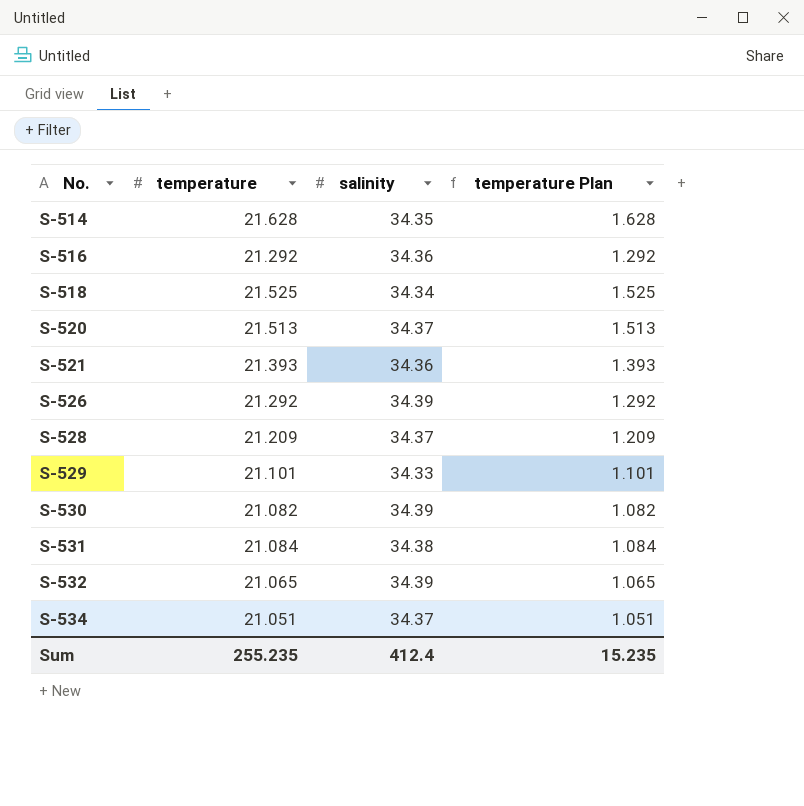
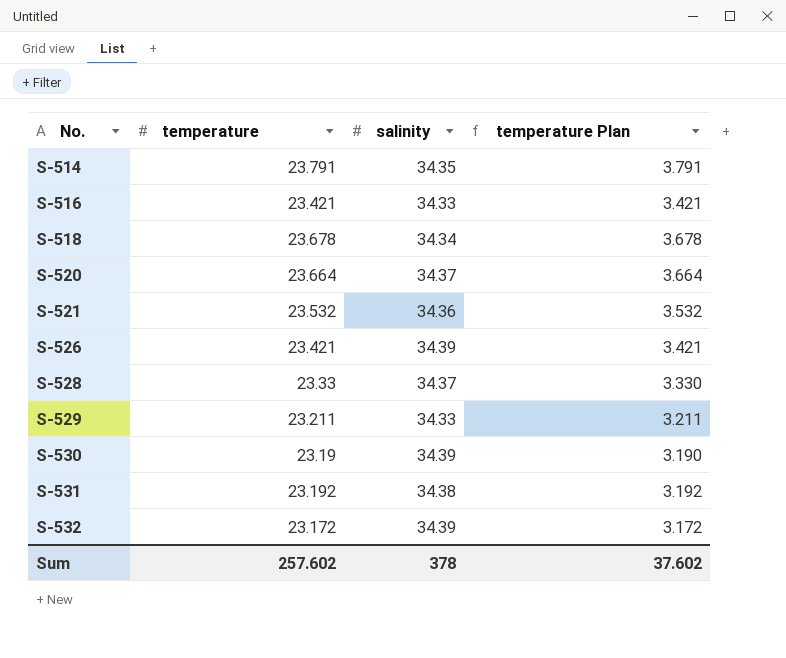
row S-534: 21.051 | 34.37 | 1.051 -> none
S-514 | temperature: 21.628 -> 23.791
S-514 | temperature Plan: 1.628 -> 3.791
S-516 | temperature: 21.292 -> 23.421
S-516 | salinity: 34.36 -> 34.33
S-516 | temperature Plan: 1.292 -> 3.421
S-518 | temperature: 21.525 -> 23.678
S-518 | temperature Plan: 1.525 -> 3.678
S-520 | temperature: 21.513 -> 23.664
S-520 | temperature Plan: 1.513 -> 3.664
S-521 | temperature: 21.393 -> 23.532
S-521 | temperature Plan: 1.393 -> 3.532
S-526 | temperature: 21.292 -> 23.421
S-526 | temperature Plan: 1.292 -> 3.421
S-528 | temperature: 21.209 -> 23.33
S-528 | temperature Plan: 1.209 -> 3.330
S-529 | temperature: 21.101 -> 23.211
S-529 | temperature Plan: 1.101 -> 3.211
S-530 | temperature: 21.082 -> 23.19
S-530 | temperature Plan: 1.082 -> 3.190
S-531 | temperature: 21.084 -> 23.192
S-531 | temperature Plan: 1.084 -> 3.192
S-532 | temperature: 21.065 -> 23.172
S-532 | temperature Plan: 1.065 -> 3.172
Sum | temperature: 255.235 -> 257.602
Sum | salinity: 412.4 -> 378
Sum | temperature Plan: 15.235 -> 37.602

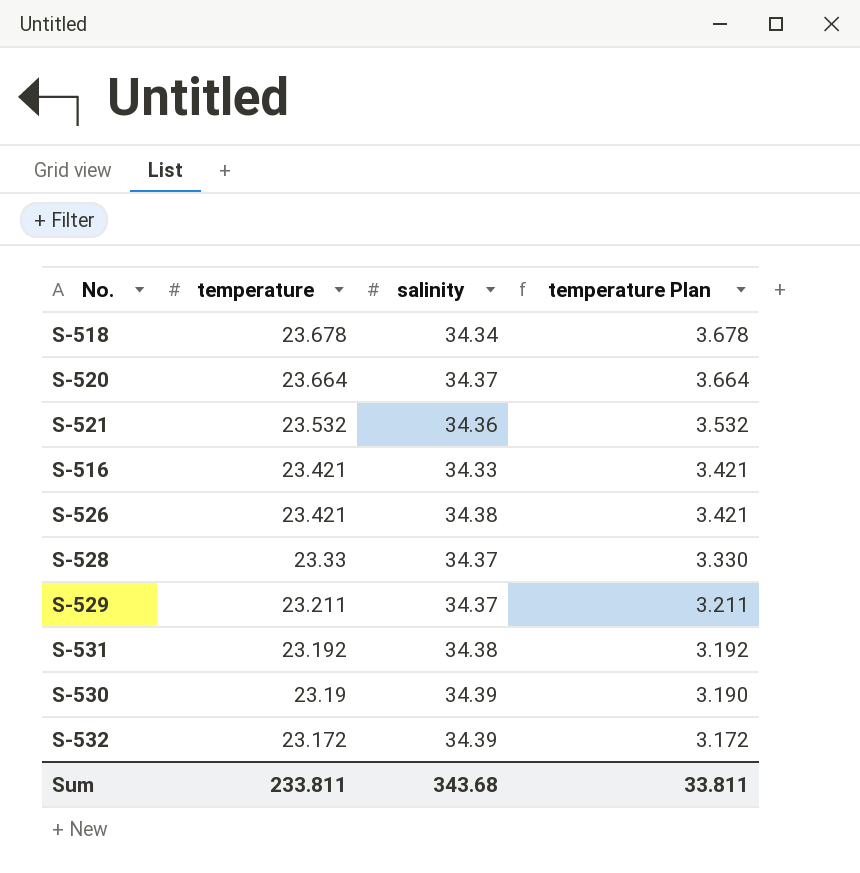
row order: No. ascending -> temperature descending
row S-514: 23.791 | 34.35 | 3.791 -> none
S-526 | salinity: 34.39 -> 34.38
S-529 | salinity: 34.33 -> 34.37
Sum | temperature: 257.602 -> 233.811
Sum | salinity: 378 -> 343.68
Sum | temperature Plan: 37.602 -> 33.811

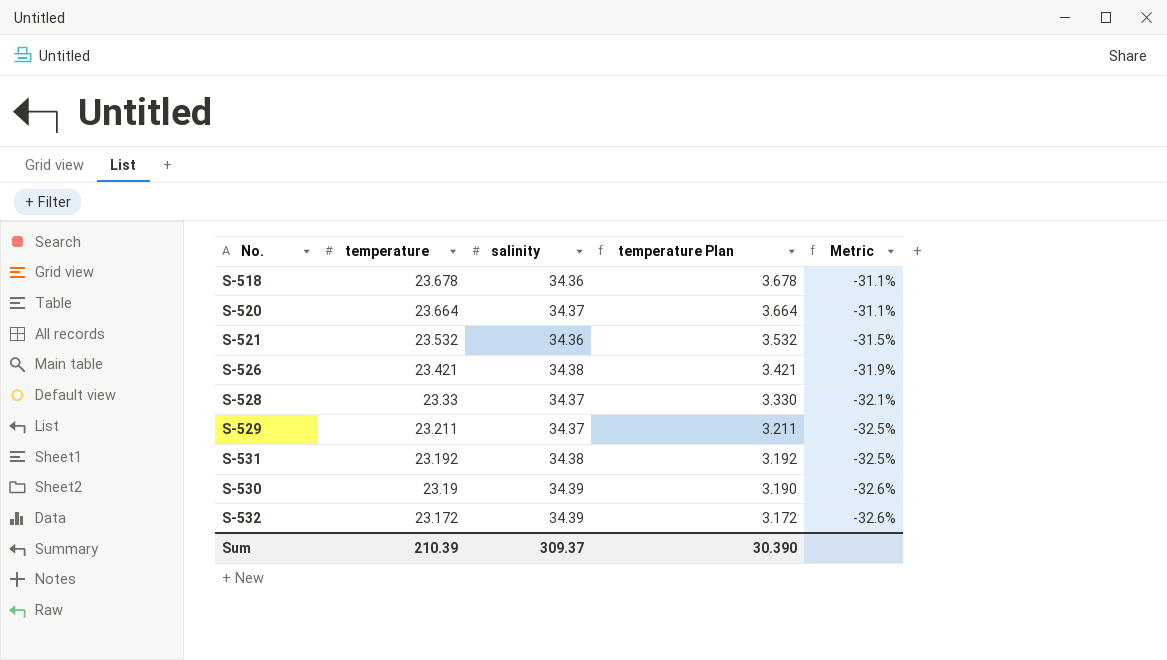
column Metric | formula: none -> ([temperature] - [salinity]) / [salinity]
row S-516: 23.421 | 34.33 | 3.421 -> none
S-518 | salinity: 34.34 -> 34.36
Sum | temperature: 233.811 -> 210.39
Sum | salinity: 343.68 -> 309.37
Sum | temperature Plan: 33.811 -> 30.390

